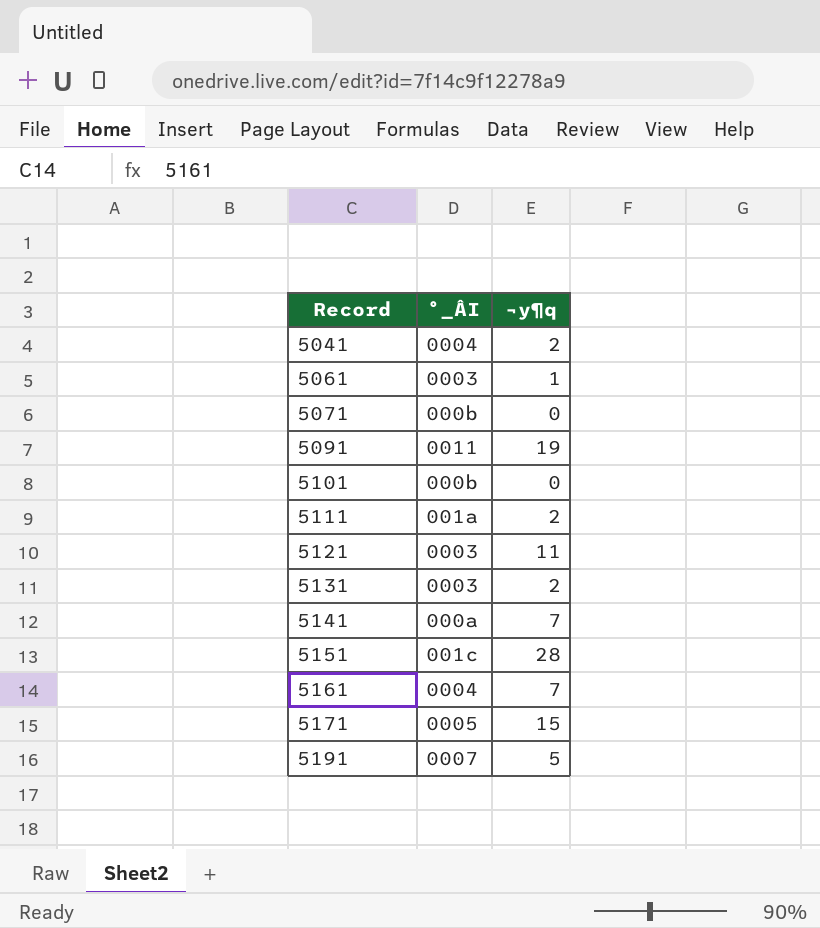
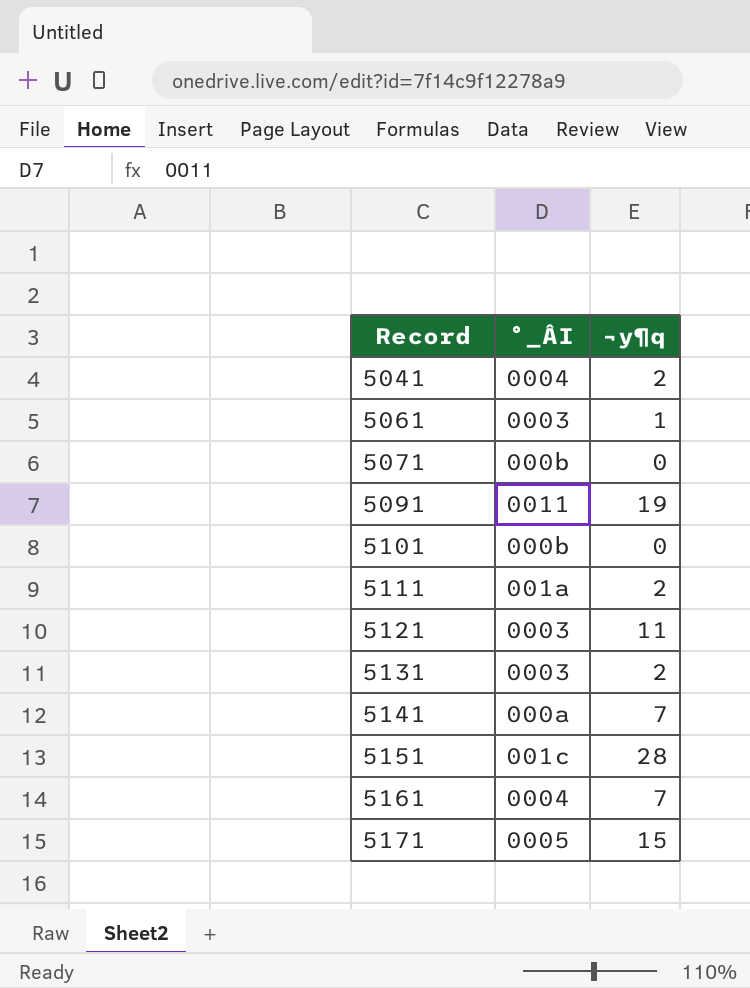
row 5191: 0007 | 5 -> none

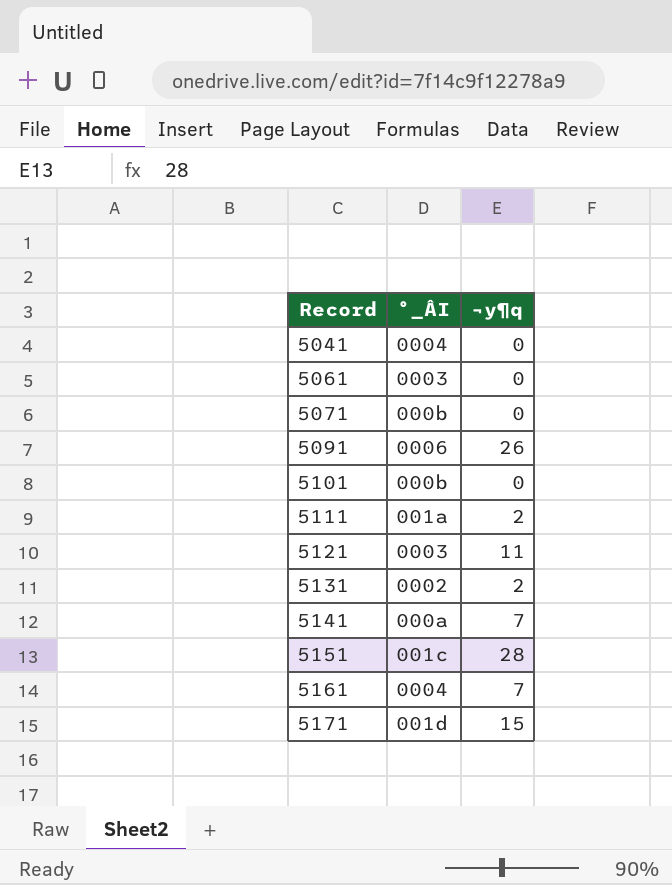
5041 | ¬y¶q: 2 -> 0
5061 | ¬y¶q: 1 -> 0
5091 | °_ÂI: 0011 -> 0006
5091 | ¬y¶q: 19 -> 26
5131 | °_ÂI: 0003 -> 0002
5171 | °_ÂI: 0005 -> 001d

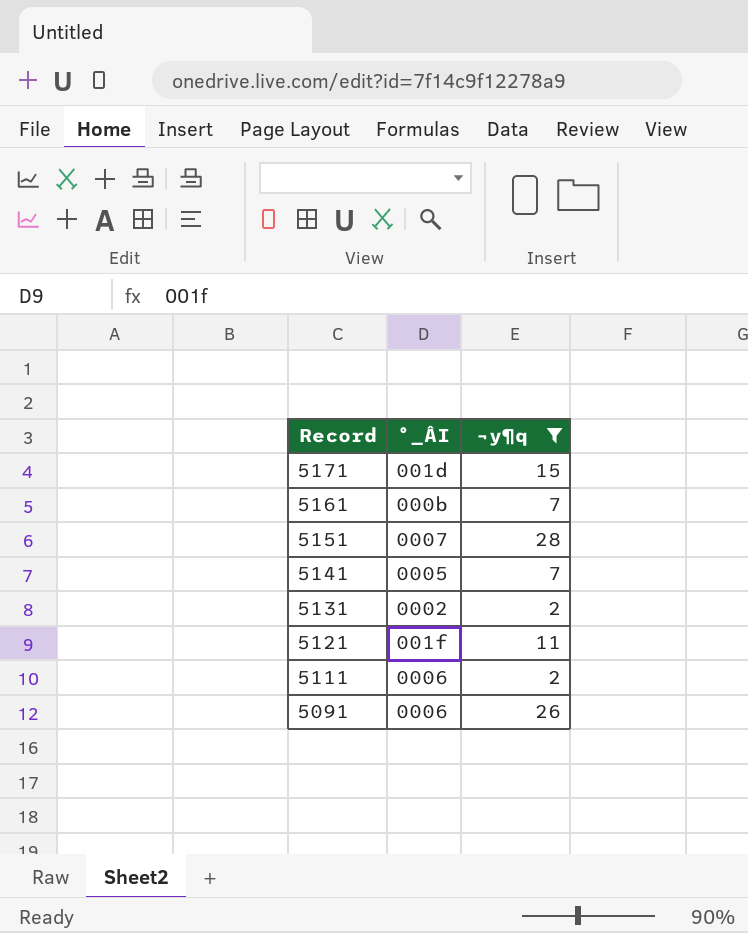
filter: none -> ¬y¶q != 0
row order: Record ascending -> Record descending
5161 | °_ÂI: 0004 -> 000b
5151 | °_ÂI: 001c -> 0007
5141 | °_ÂI: 000a -> 0005
5121 | °_ÂI: 0003 -> 001f
5111 | °_ÂI: 001a -> 0006

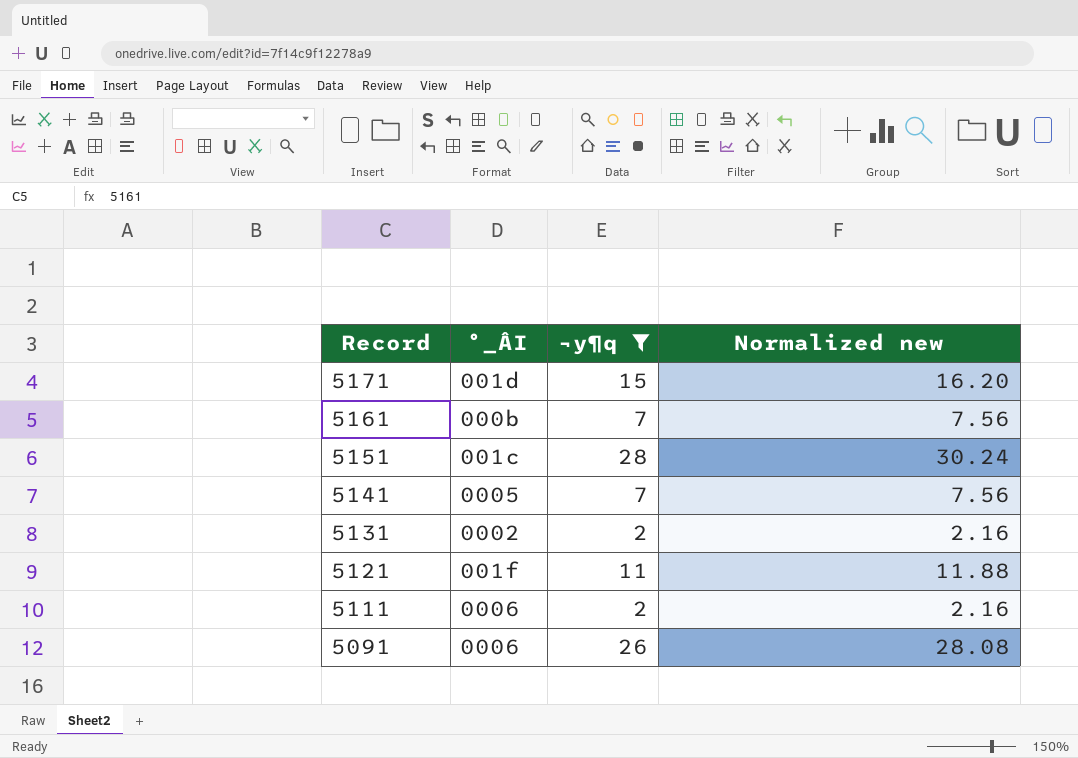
column Normalized new | formula: none -> [¬y¶q] * 1.08
5151 | °_ÂI: 0007 -> 001c

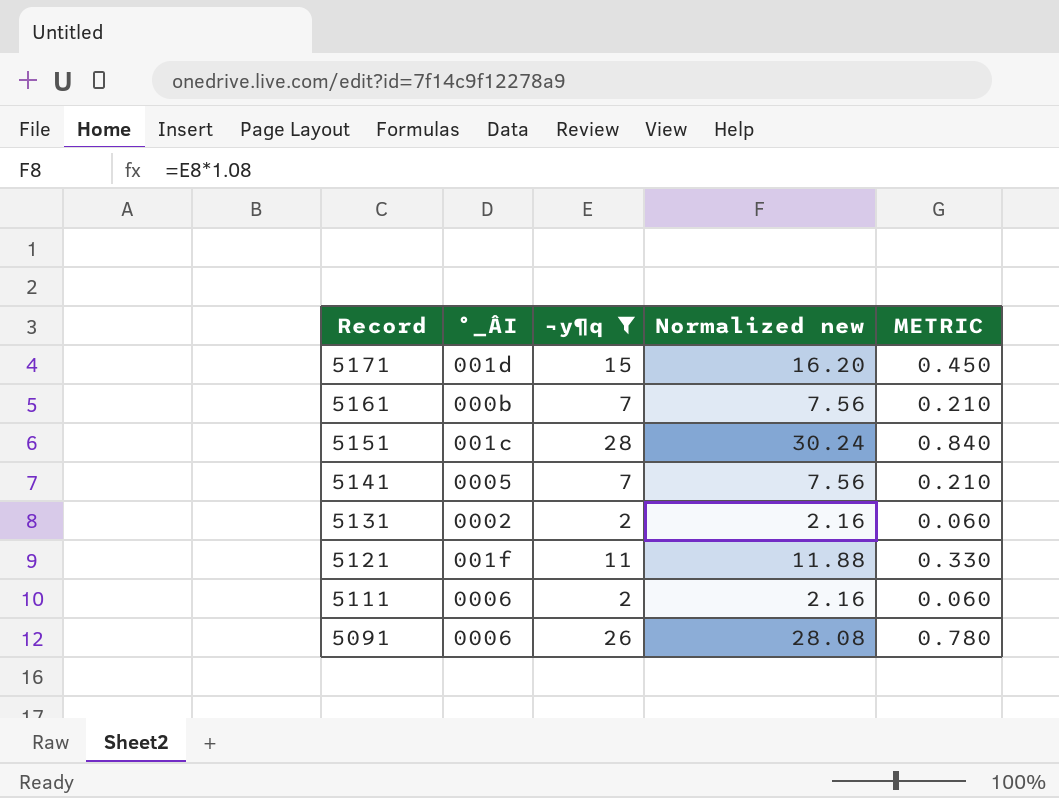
column METRIC | formula: none -> [¬y¶q] * 0.03

